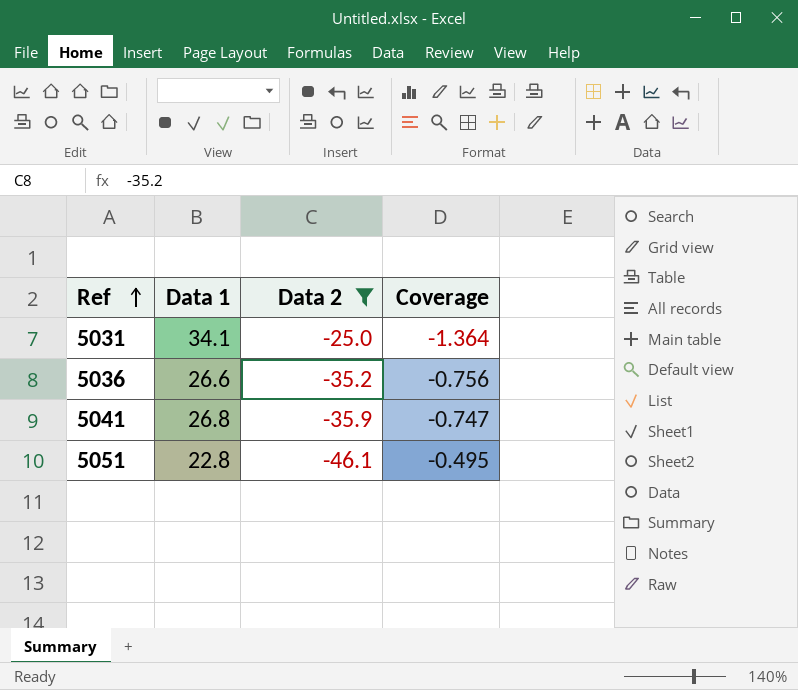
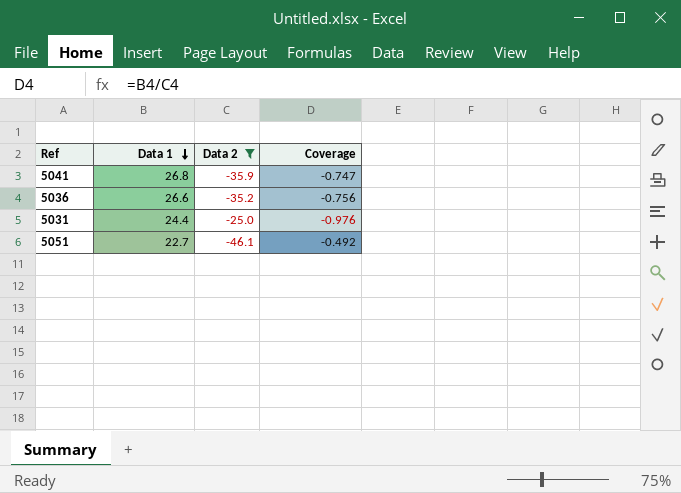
row order: Ref ascending -> Data 1 descending
5031 | Data 1: 34.1 -> 24.4
5031 | Coverage: -1.364 -> -0.976
5051 | Data 1: 22.8 -> 22.7
5051 | Coverage: -0.495 -> -0.492

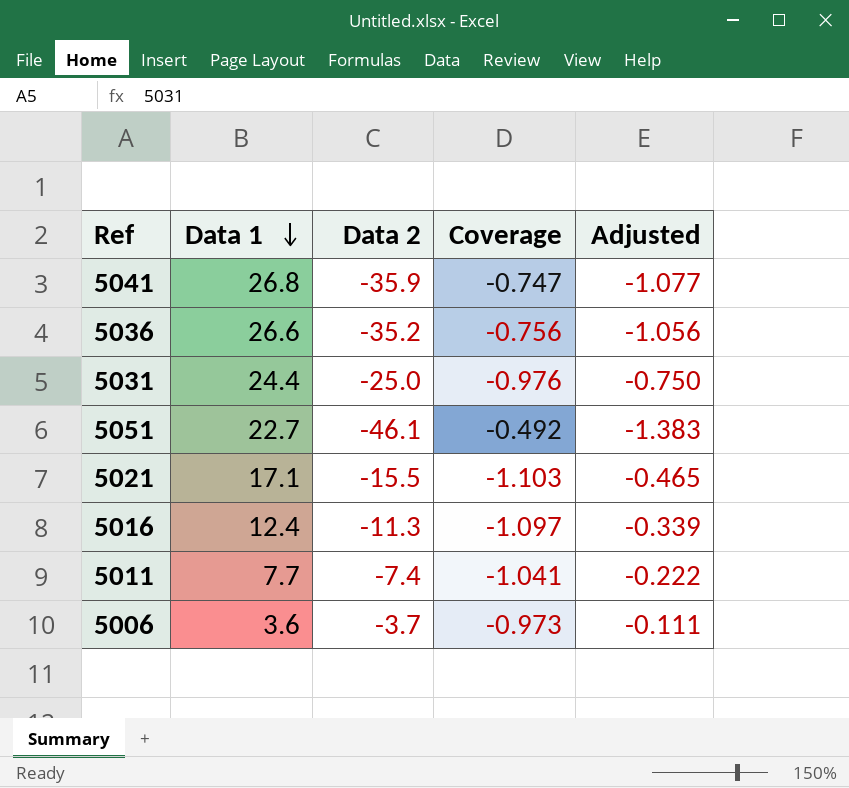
filter: Data 2 <= -25.0 -> none
column Adjusted | formula: none -> [Data 2] * 0.03

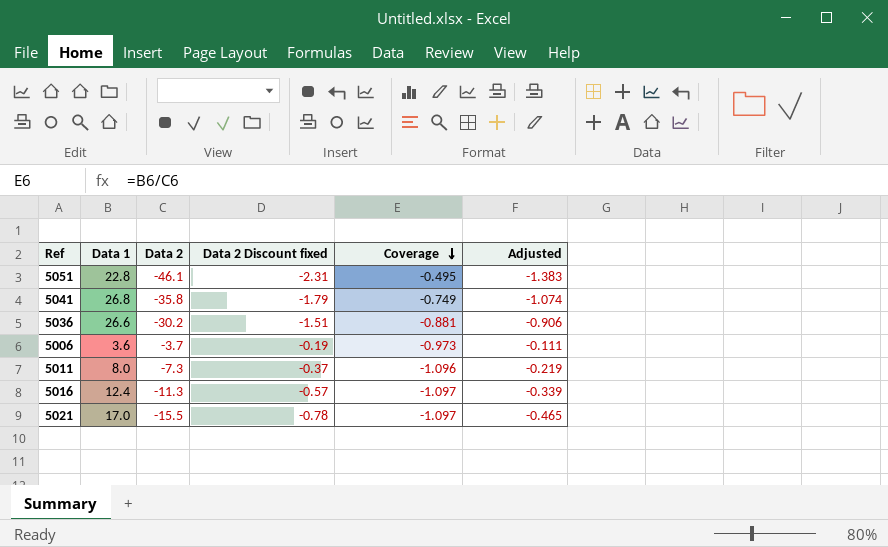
row order: Data 1 descending -> Coverage descending
column Data 2 Discount fixed | formula: none -> [Data 2] * 0.05
row 5031: 24.4 | -25.0 | -0.976 | -0.750 -> none
5051 | Data 1: 22.7 -> 22.8
5051 | Coverage: -0.492 -> -0.495
5041 | Data 2: -35.9 -> -35.8
5041 | Coverage: -0.747 -> -0.749
5041 | Adjusted: -1.077 -> -1.074
5036 | Data 2: -35.2 -> -30.2
5036 | Coverage: -0.756 -> -0.881
5036 | Adjusted: -1.056 -> -0.906
5011 | Data 1: 7.7 -> 8.0
5011 | Data 2: -7.4 -> -7.3
5011 | Coverage: -1.041 -> -1.096
5011 | Adjusted: -0.222 -> -0.219
5021 | Data 1: 17.1 -> 17.0
5021 | Coverage: -1.103 -> -1.097

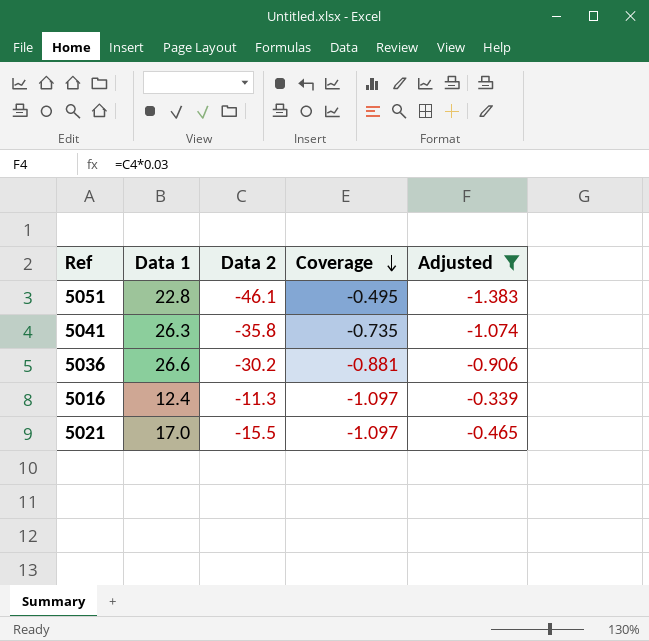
filter: none -> Adjusted <= -0.339
column Data 2 Discount fixed | formula: [Data 2] * 0.05 -> none
5041 | Data 1: 26.8 -> 26.3
5041 | Coverage: -0.749 -> -0.735

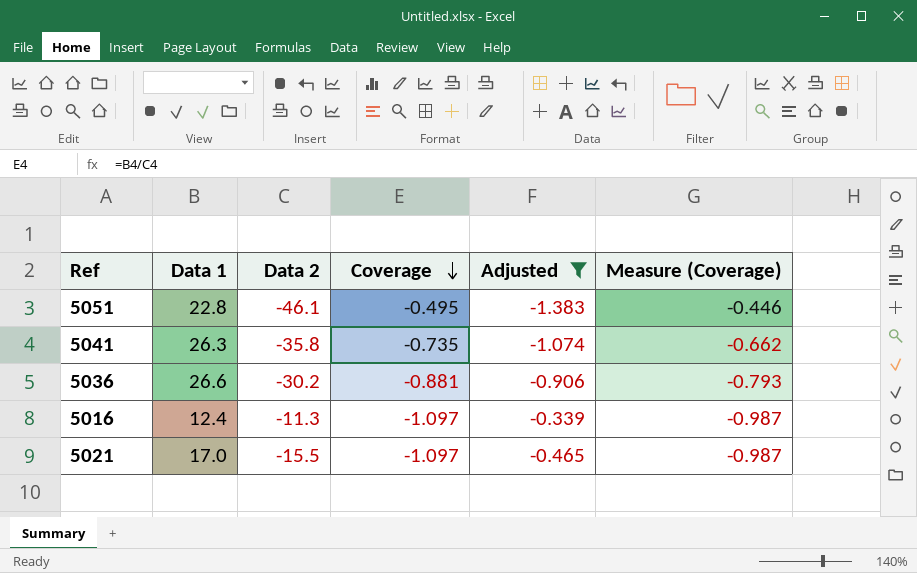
column Measure (Coverage) | formula: none -> [Coverage] * 0.9

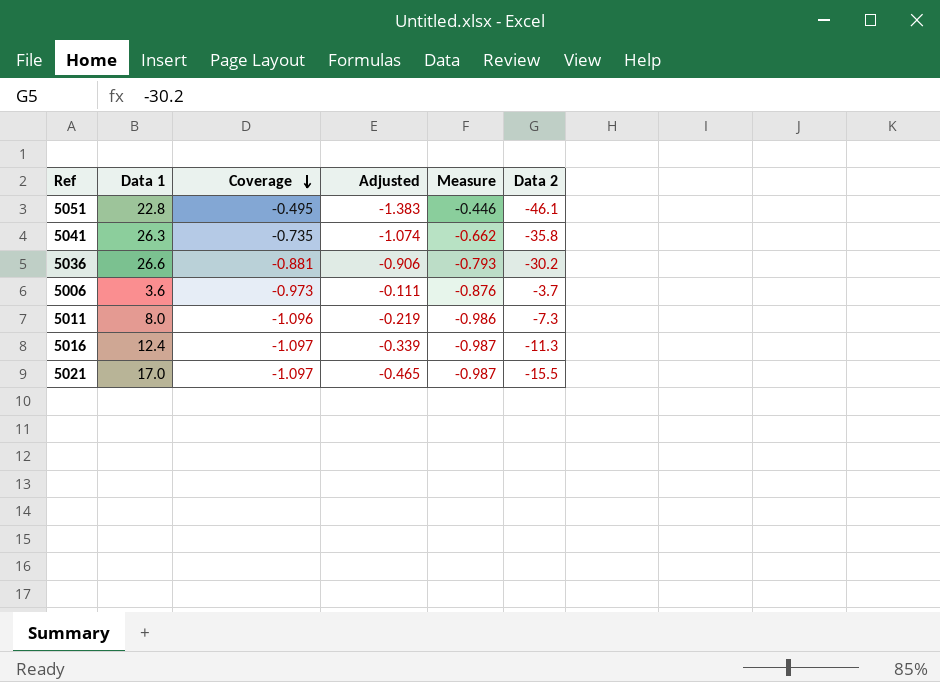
filter: Adjusted <= -0.339 -> none
column name: Measure (Coverage) -> Measure
column Data 2 | position: 3 -> 6

